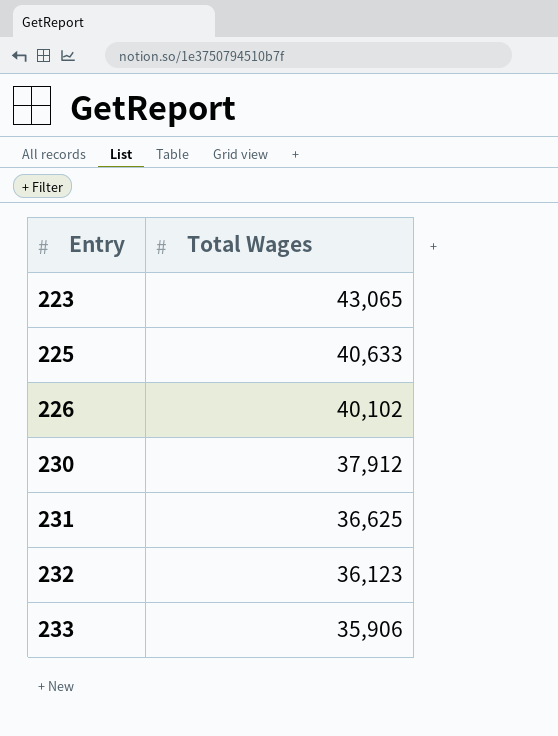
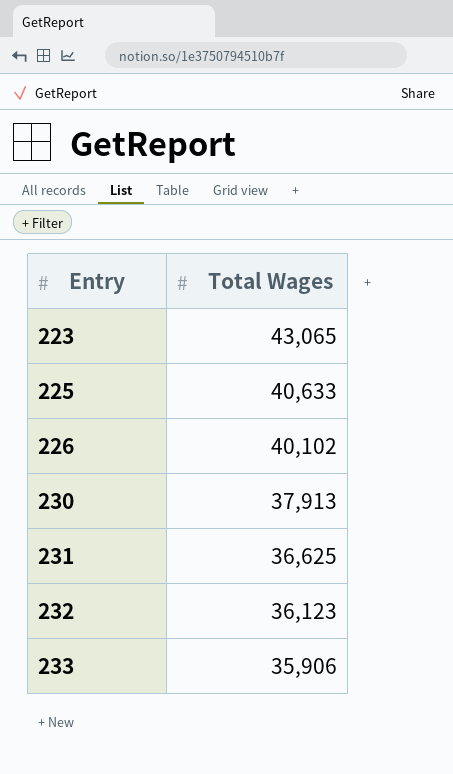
230 | Total Wages: 37,912 -> 37,913

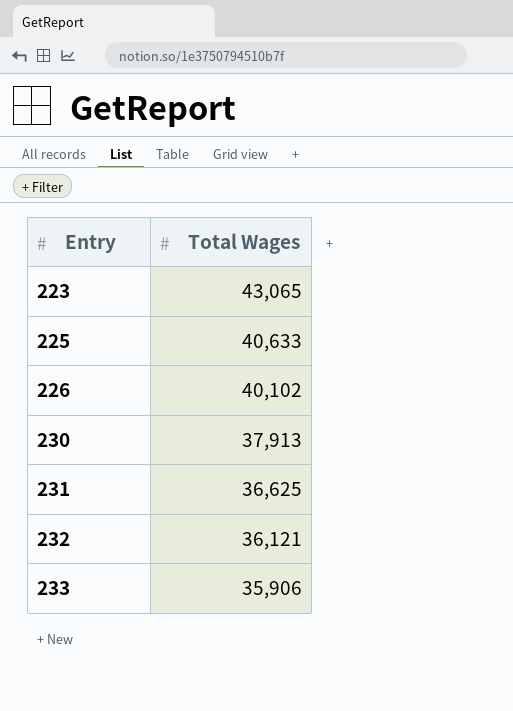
232 | Total Wages: 36,123 -> 36,121

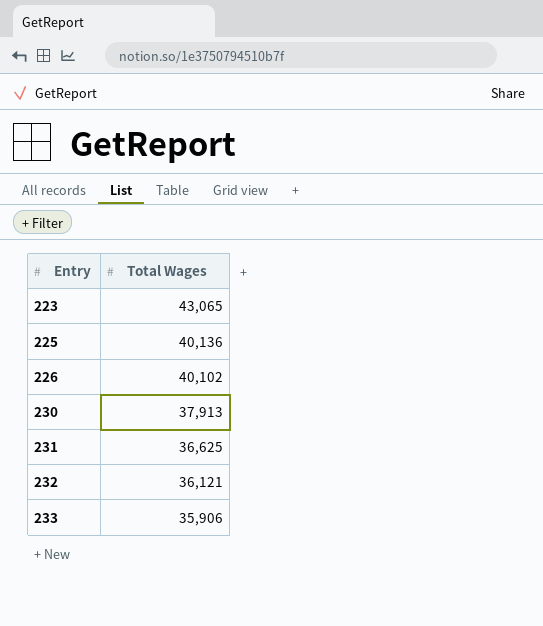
225 | Total Wages: 40,633 -> 40,136

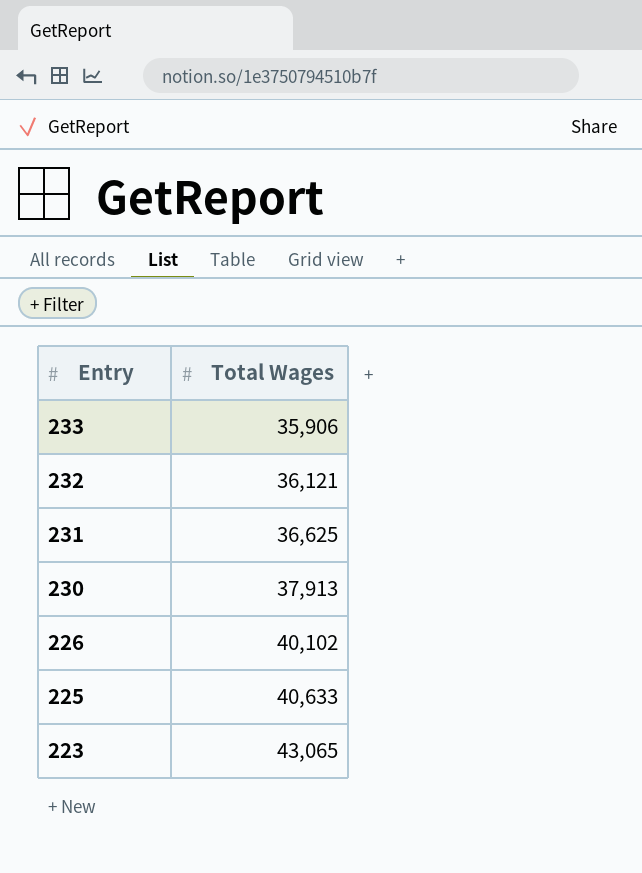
row order: Entry ascending -> Entry descending
225 | Total Wages: 40,136 -> 40,633

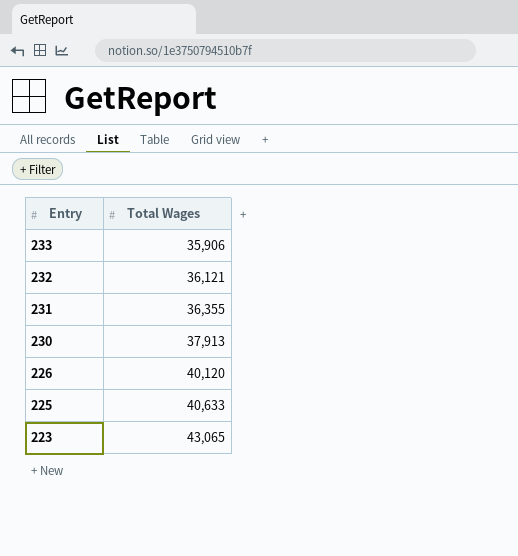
231 | Total Wages: 36,625 -> 36,355
226 | Total Wages: 40,102 -> 40,120

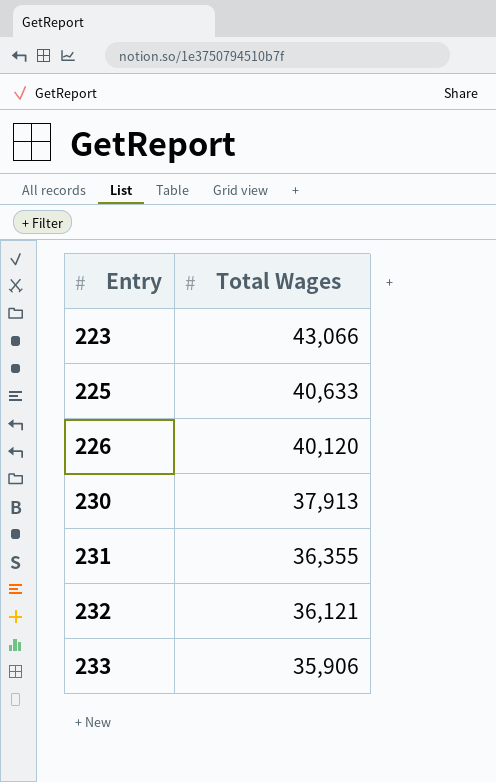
row order: Entry descending -> Entry ascending
223 | Total Wages: 43,065 -> 43,066

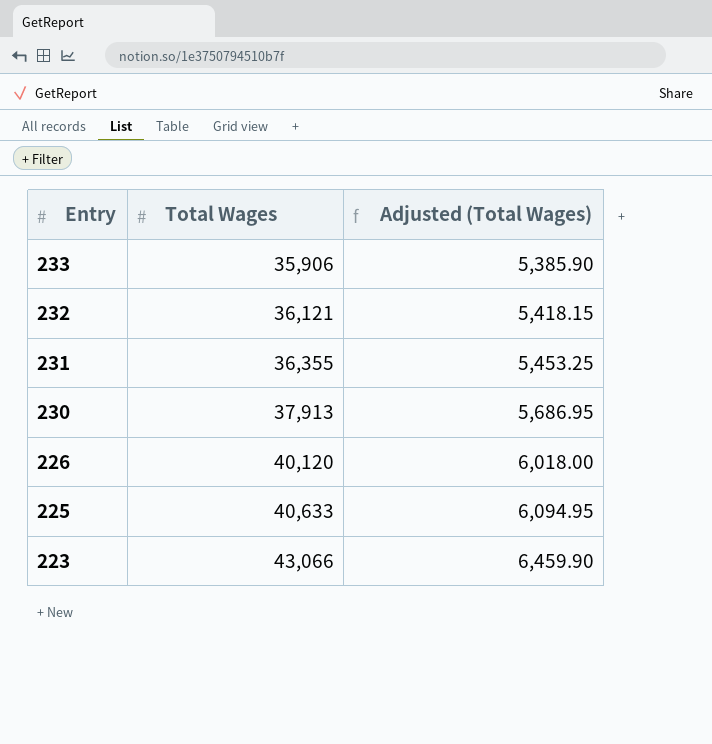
row order: Entry ascending -> Entry descending
column Adjusted (Total Wages) | formula: none -> [Total Wages] * 0.15

